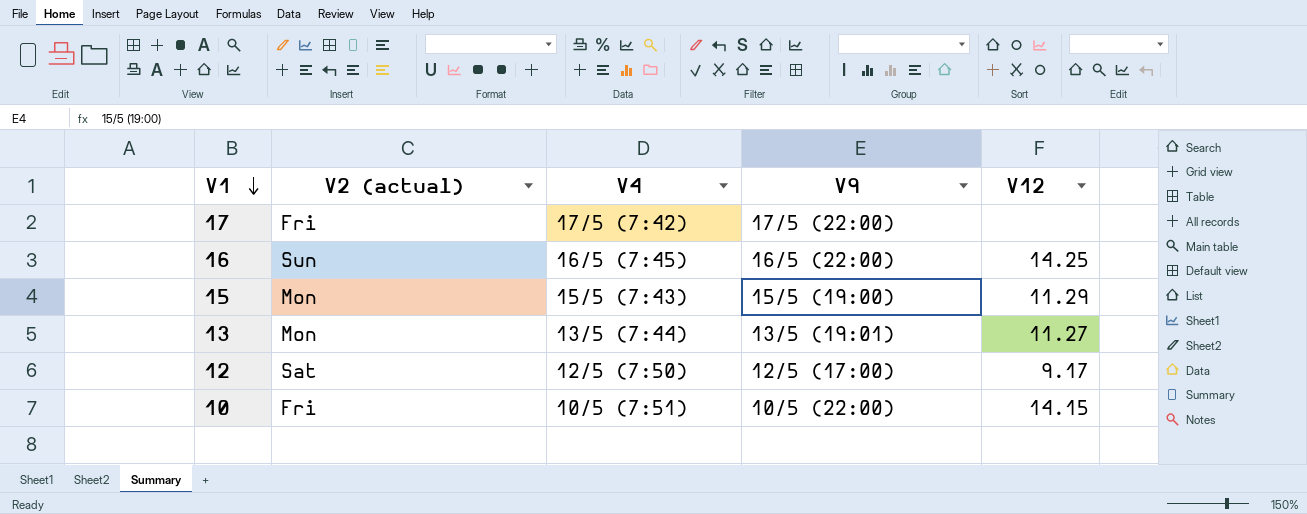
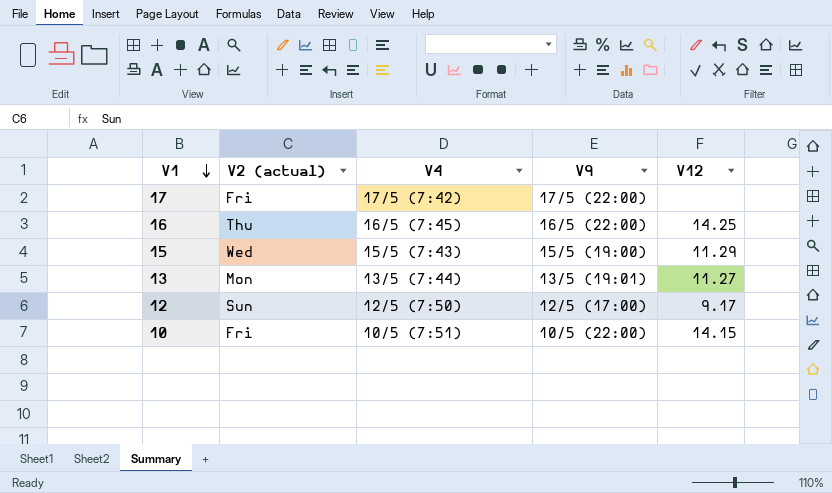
16 | V2 (actual): Sun -> Thu
15 | V2 (actual): Mon -> Wed
12 | V2 (actual): Sat -> Sun

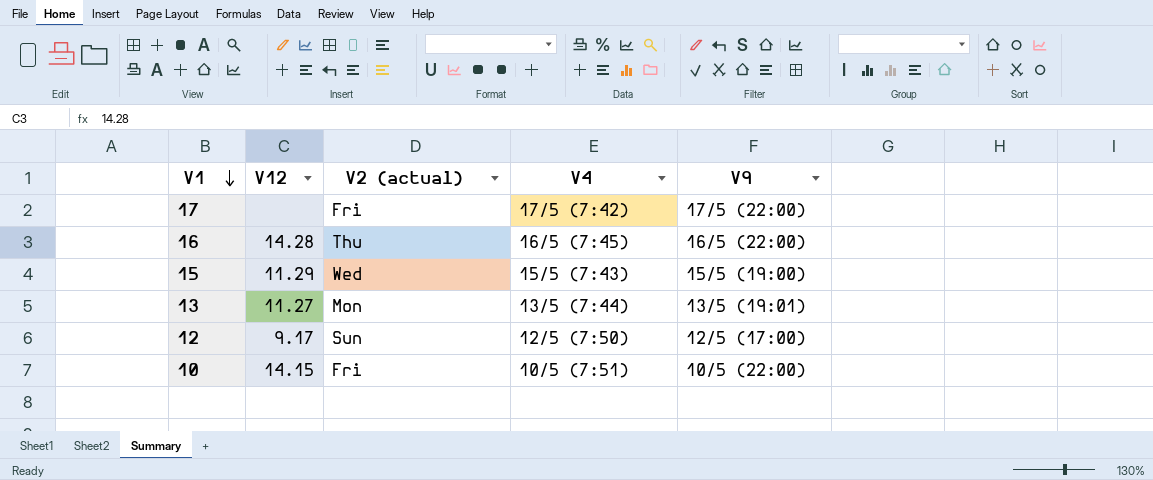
column V12 | position: 5 -> 2
16 | V12: 14.25 -> 14.28

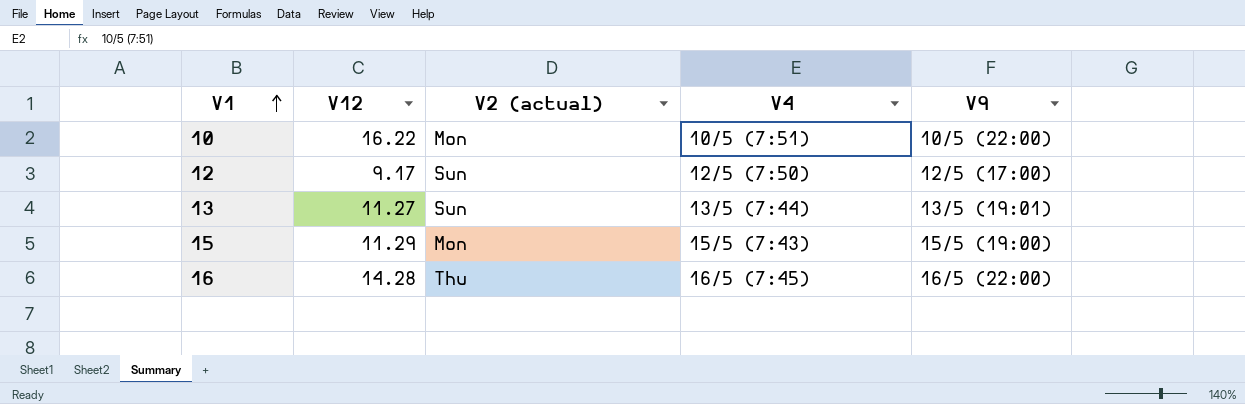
row order: V1 descending -> V1 ascending
row 17: none | Fri | 17/5 (7:42) | 17/5 (22:00) -> none
10 | V12: 14.15 -> 16.22
10 | V2 (actual): Fri -> Mon
13 | V2 (actual): Mon -> Sun
15 | V2 (actual): Wed -> Mon

